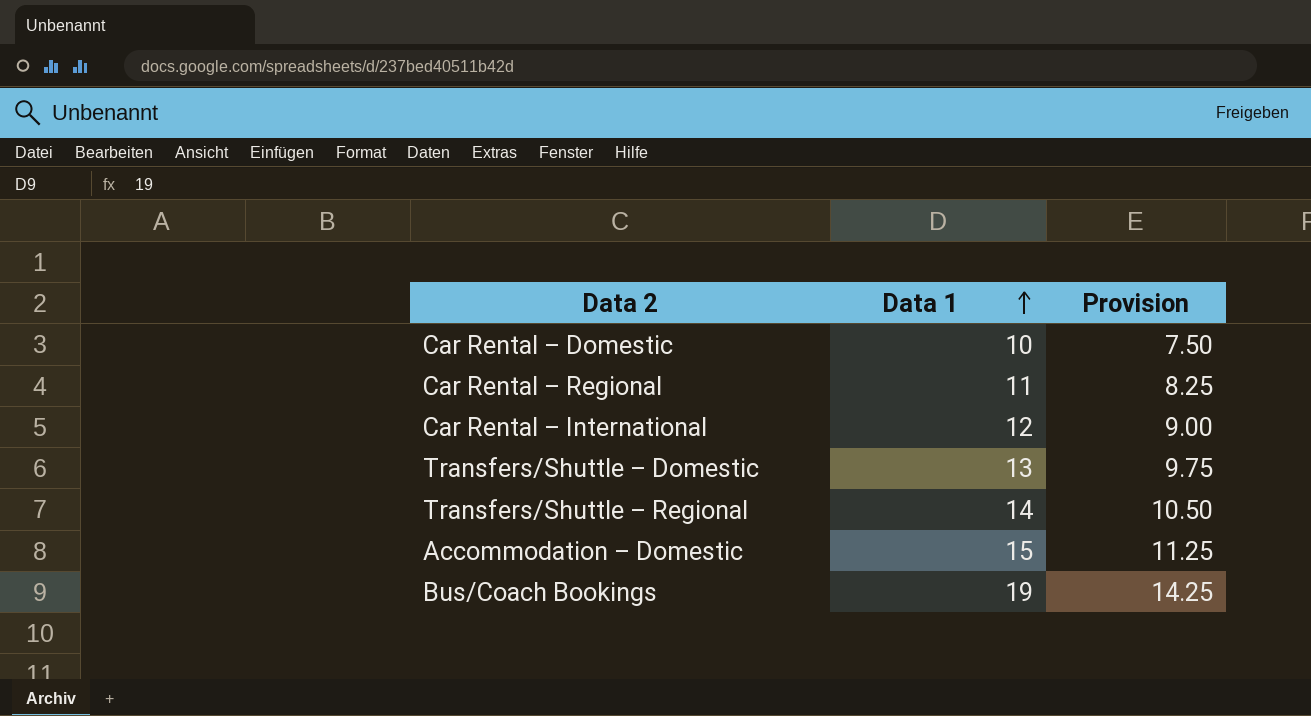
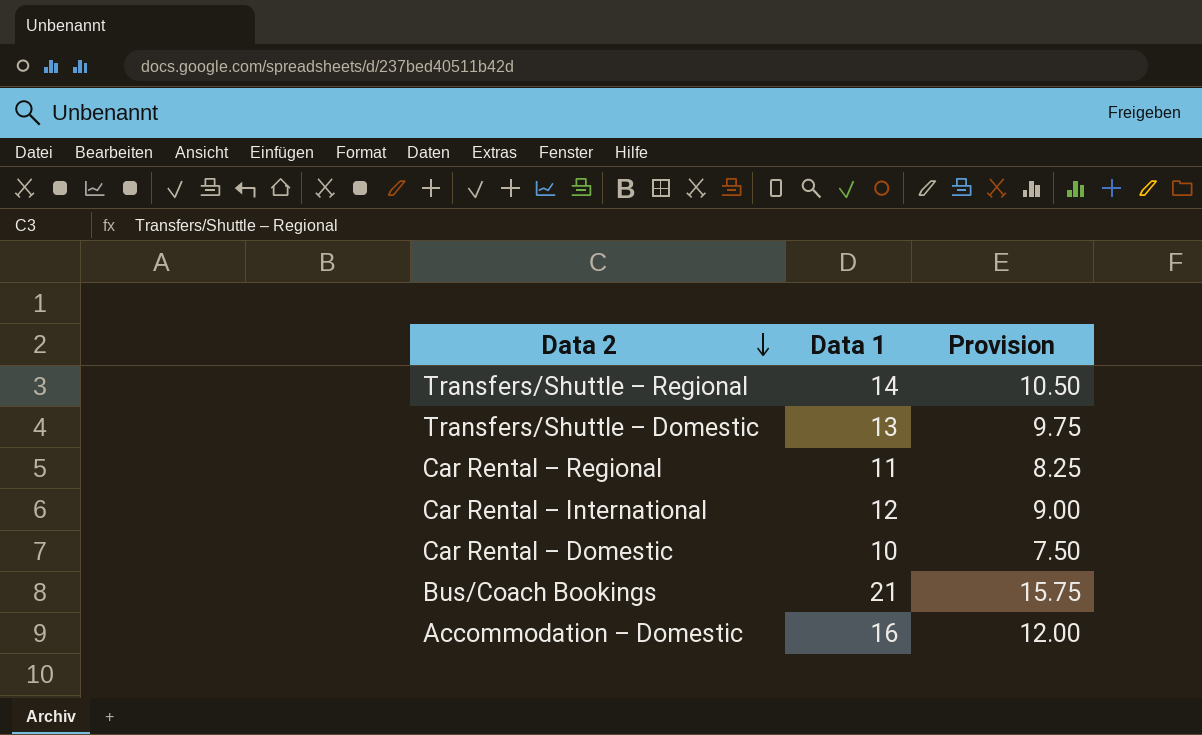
row order: Data 1 ascending -> Data 2 descending
Bus/Coach Bookings | Data 1: 19 -> 21
Bus/Coach Bookings | Provision: 14.25 -> 15.75
Accommodation – Domestic | Data 1: 15 -> 16
Accommodation – Domestic | Provision: 11.25 -> 12.00

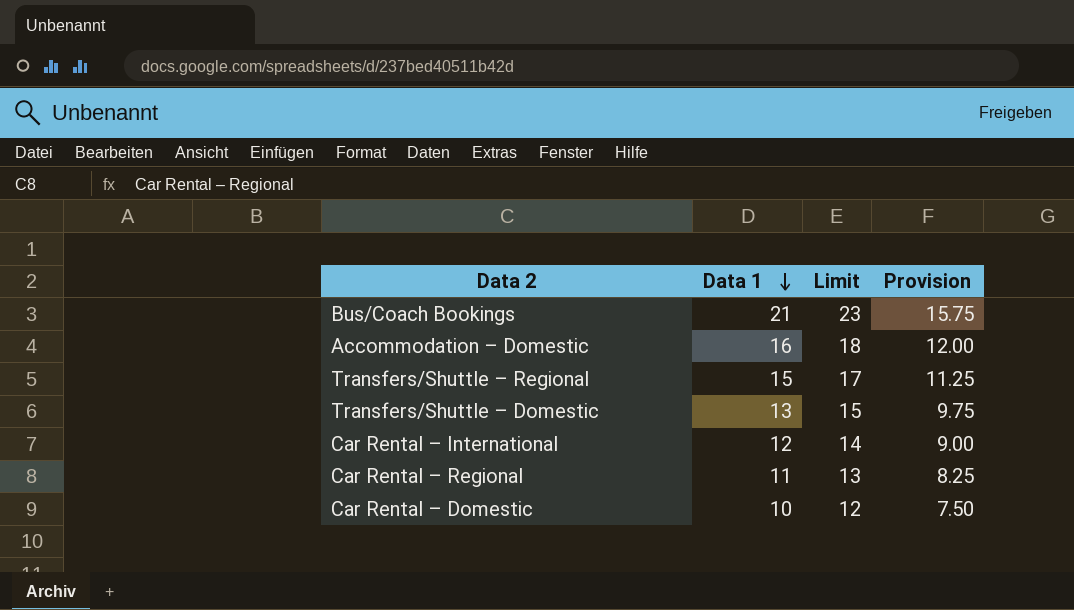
row order: Data 2 descending -> Data 1 descending
column Limit | formula: none -> [Data 1] + 2
Transfers/Shuttle – Regional | Data 1: 14 -> 15
Transfers/Shuttle – Regional | Provision: 10.50 -> 11.25

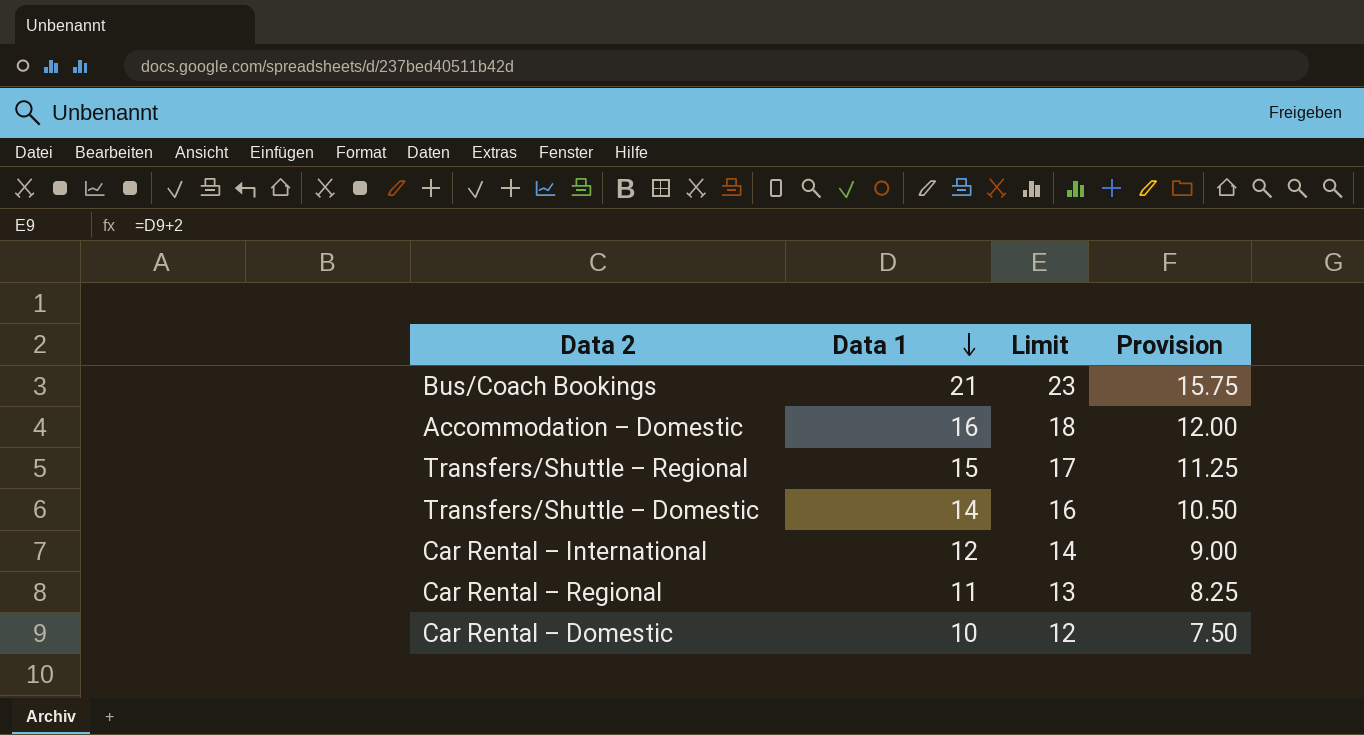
Transfers/Shuttle – Domestic | Data 1: 13 -> 14
Transfers/Shuttle – Domestic | Limit: 15 -> 16
Transfers/Shuttle – Domestic | Provision: 9.75 -> 10.50

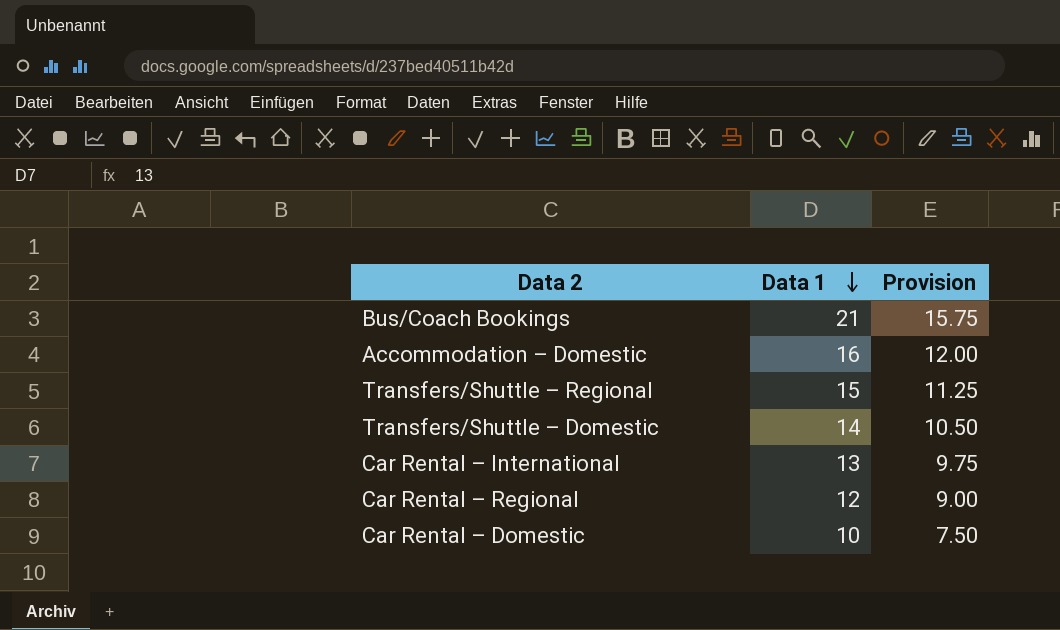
column Limit | formula: [Data 1] + 2 -> none
Car Rental – International | Data 1: 12 -> 13
Car Rental – International | Provision: 9.00 -> 9.75
Car Rental – Regional | Data 1: 11 -> 12
Car Rental – Regional | Provision: 8.25 -> 9.00

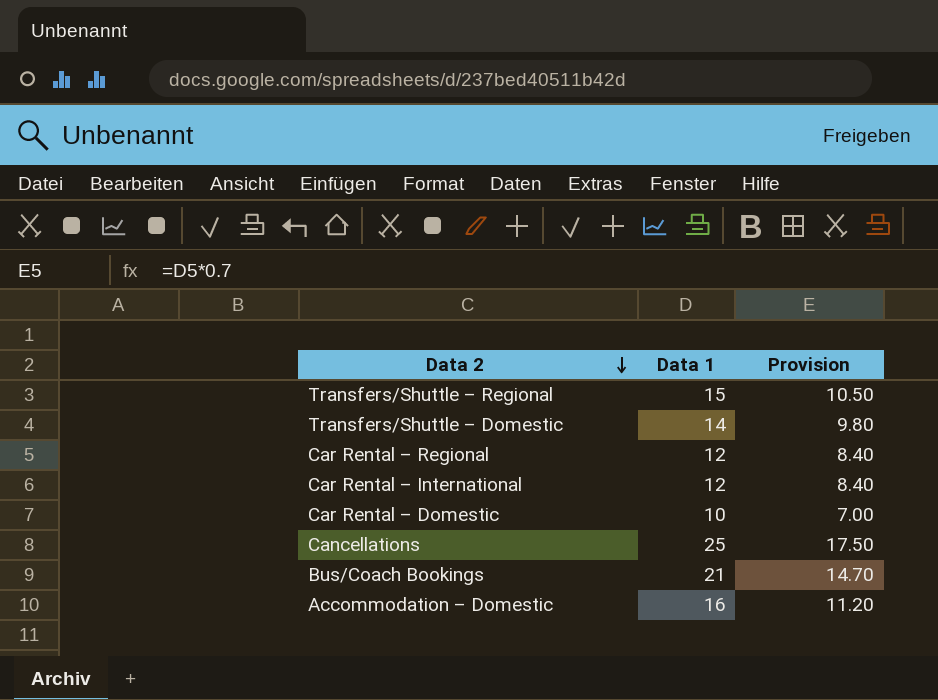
row order: Data 1 descending -> Data 2 descending
column Provision | formula: [Data 1] * 0.75 -> [Data 1] * 0.7
Car Rental – International | Data 1: 13 -> 12
row Cancellations: none -> 25 | 17.50

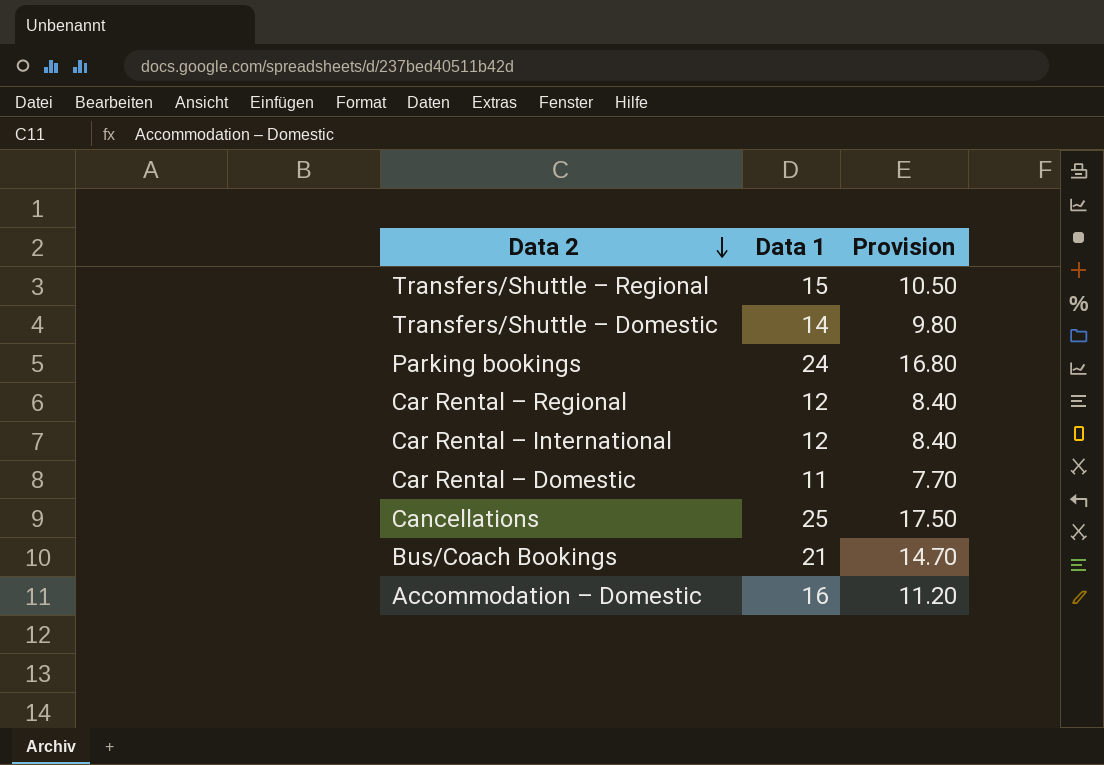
row Parking bookings: none -> 24 | 16.80
Car Rental – Domestic | Data 1: 10 -> 11
Car Rental – Domestic | Provision: 7.00 -> 7.70

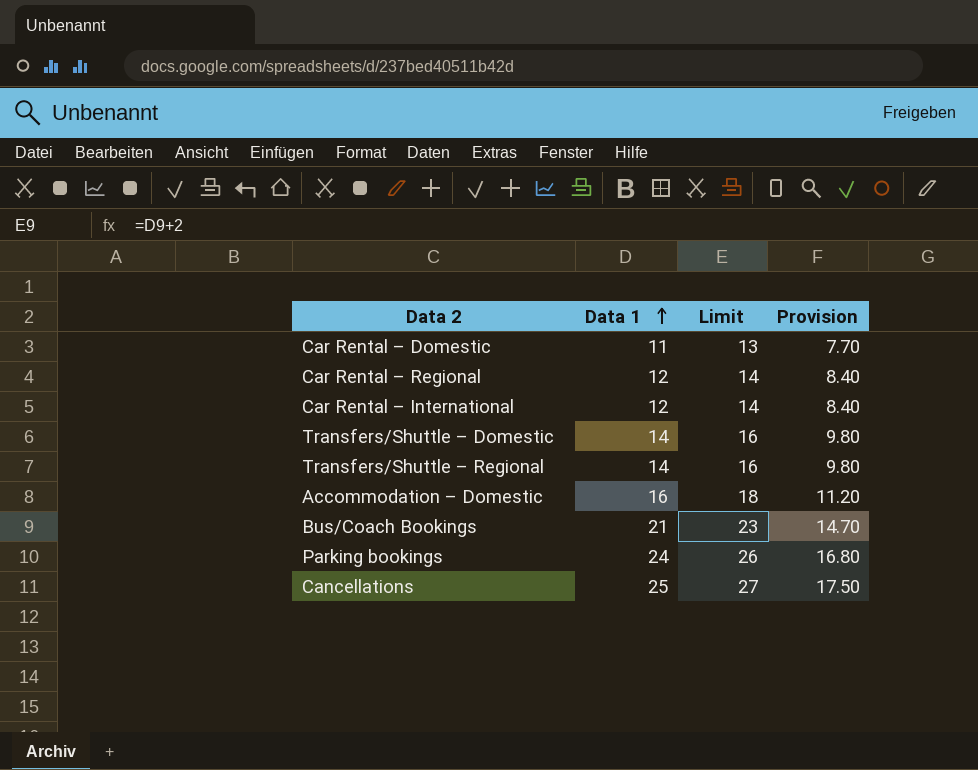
row order: Data 2 descending -> Data 1 ascending
column Limit | formula: none -> [Data 1] + 2
Transfers/Shuttle – Regional | Data 1: 15 -> 14
Transfers/Shuttle – Regional | Provision: 10.50 -> 9.80

